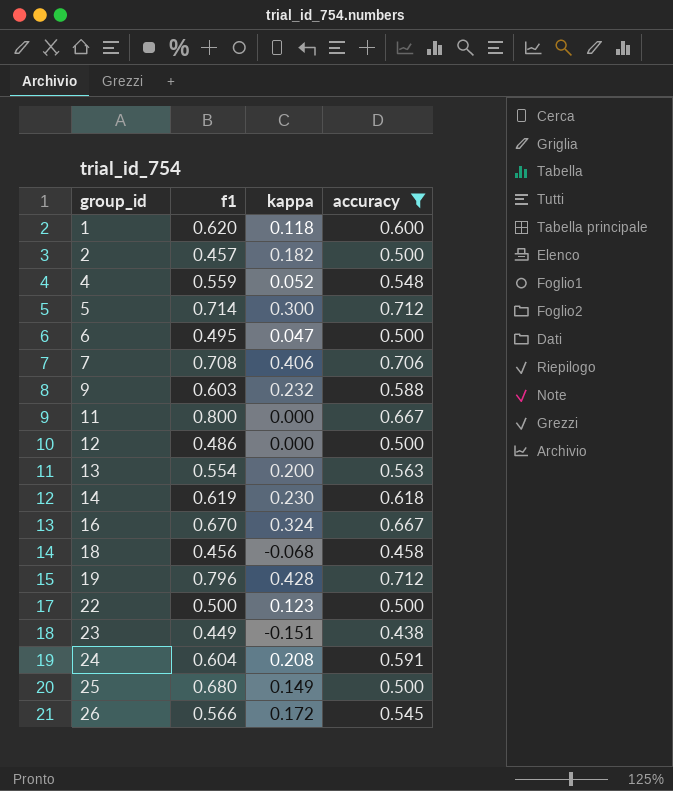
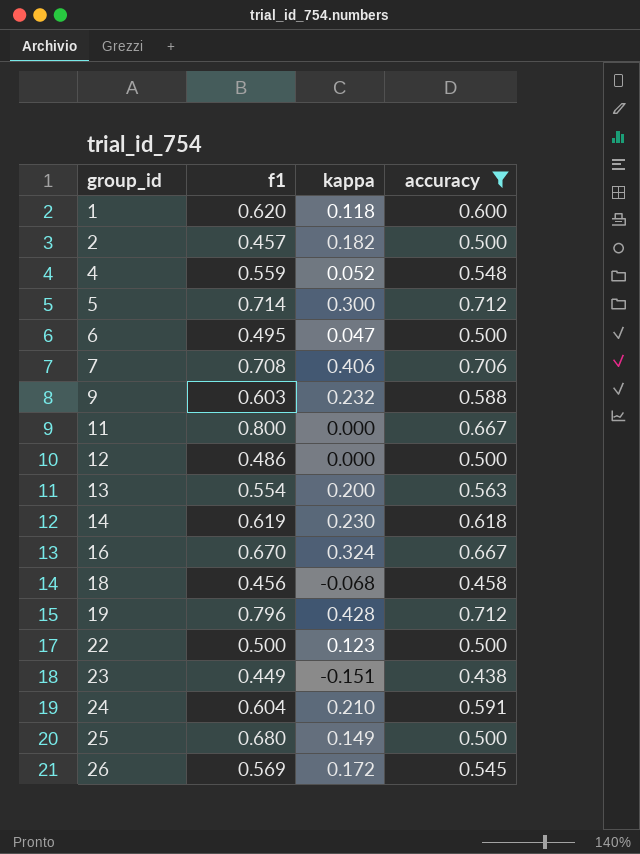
24 | kappa: 0.208 -> 0.210
26 | f1: 0.566 -> 0.569

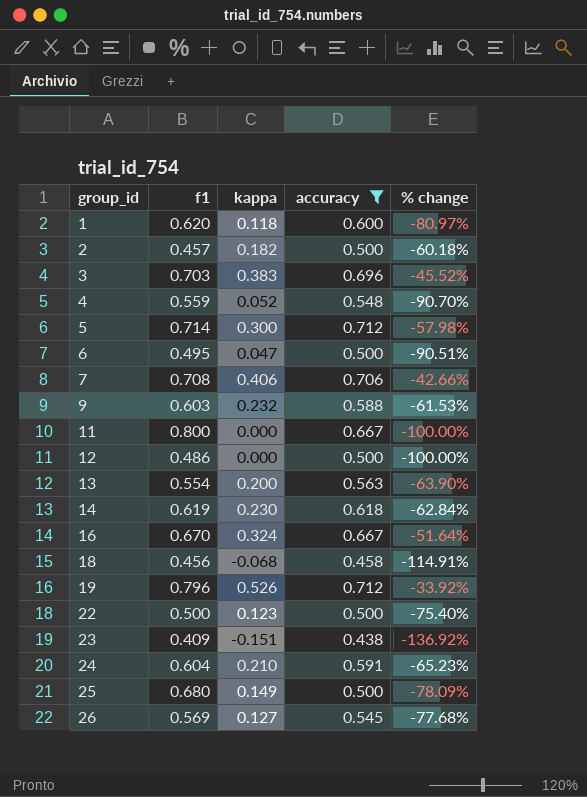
column % change | formula: none -> ([kappa] - [f1]) / [f1]
row 3: none -> 0.703 | 0.383 | 0.696 | -45.52%
19 | kappa: 0.428 -> 0.526
23 | f1: 0.449 -> 0.409
26 | kappa: 0.172 -> 0.127

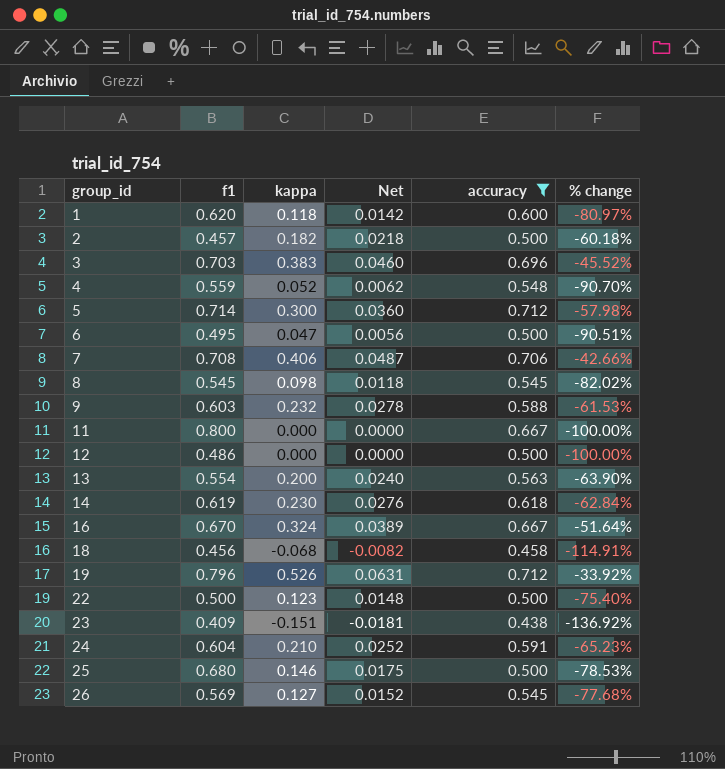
column Net | formula: none -> [kappa] * 0.12
row 8: none -> 0.545 | 0.098 | 0.0118 | 0.545 | -82.02%
25 | kappa: 0.149 -> 0.146
25 | % change: -78.09% -> -78.53%

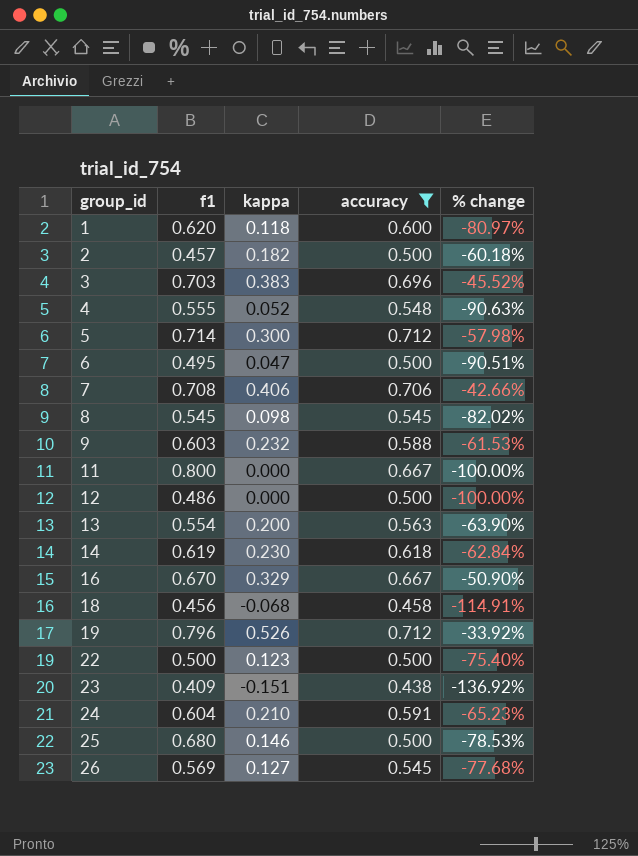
column Net | formula: [kappa] * 0.12 -> none
4 | f1: 0.559 -> 0.555
4 | % change: -90.70% -> -90.63%
16 | kappa: 0.324 -> 0.329
16 | % change: -51.64% -> -50.90%

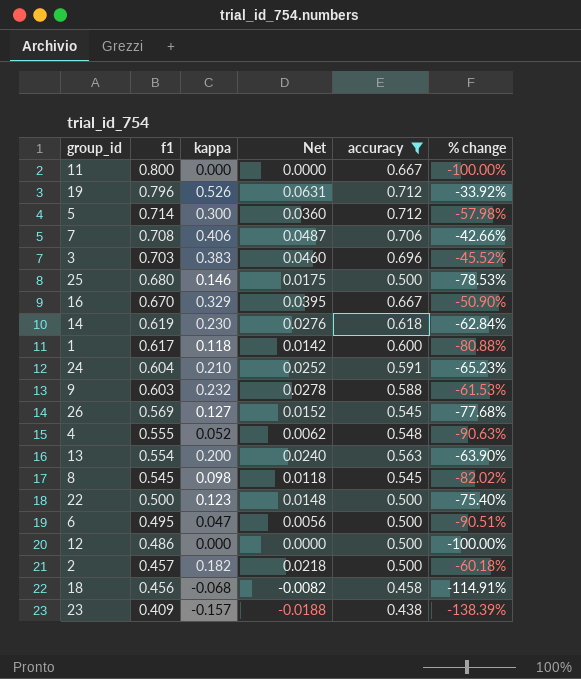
row order: group_id ascending -> f1 descending
column Net | formula: none -> [kappa] * 0.12
1 | f1: 0.620 -> 0.617
1 | % change: -80.97% -> -80.88%
23 | kappa: -0.151 -> -0.157
23 | % change: -136.92% -> -138.39%

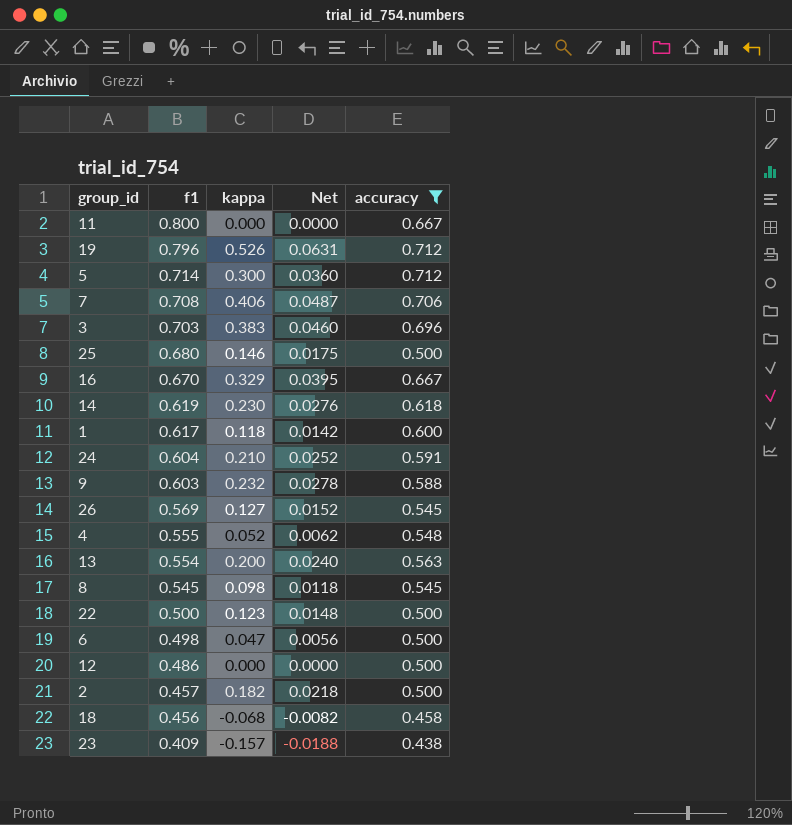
column % change | formula: ([kappa] - [f1]) / [f1] -> none
6 | f1: 0.495 -> 0.498

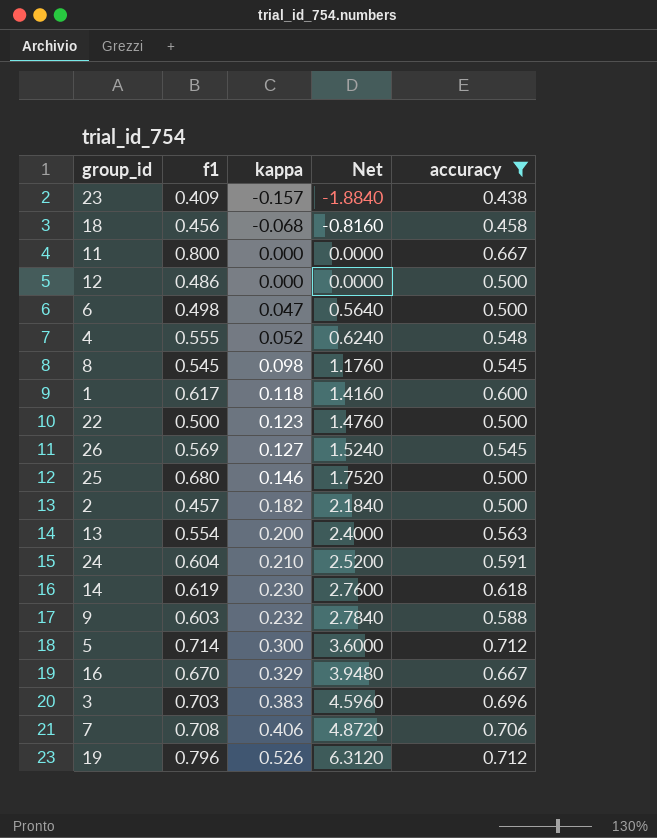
row order: f1 descending -> kappa ascending
column Net | formula: [kappa] * 0.12 -> [kappa] * 12

